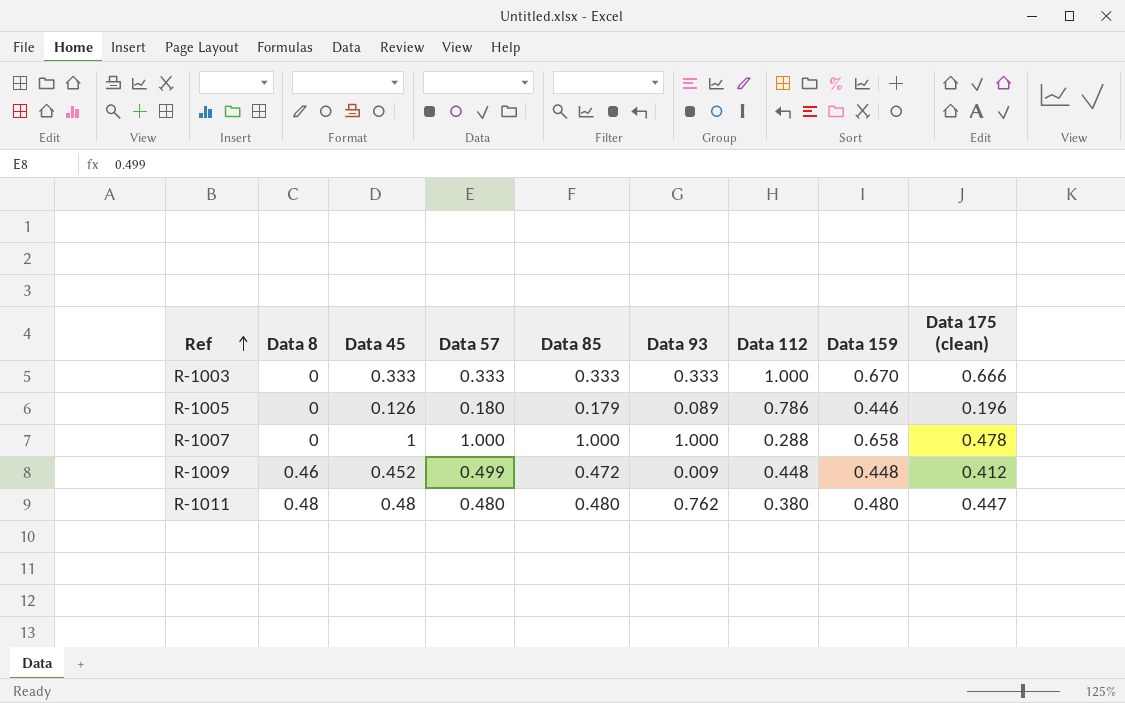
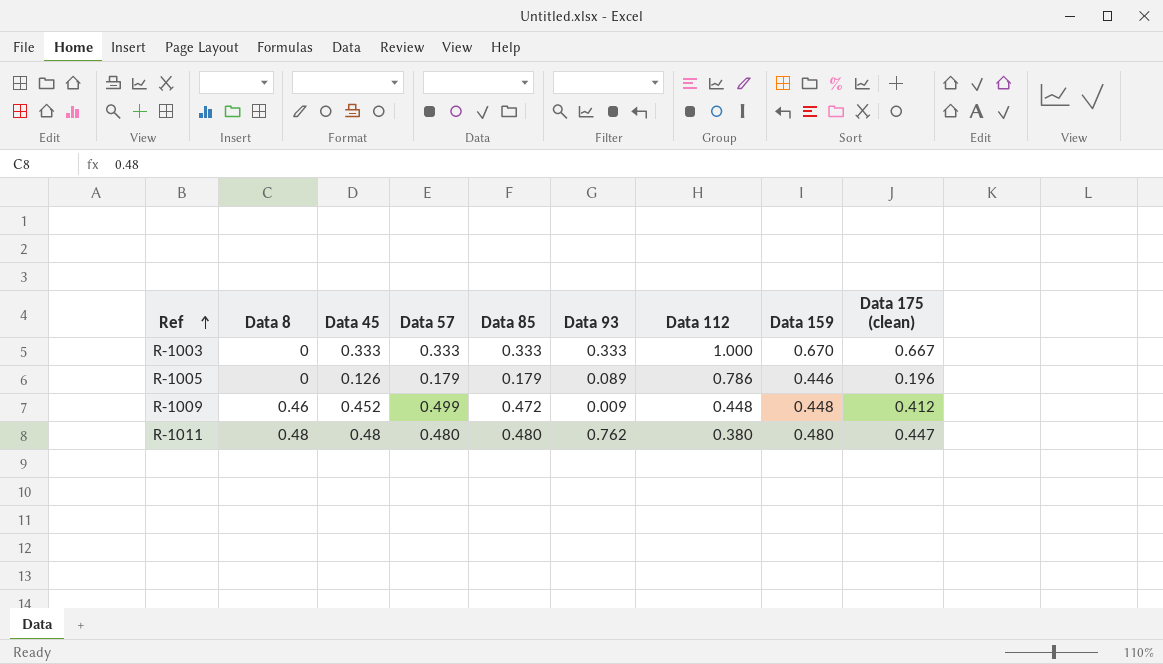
row R-1007: 0 | 1 | 1.000 | 1.000 | 1.000 | 0.288 | 0.658 | 0.478 -> none
R-1003 | Data 175 (clean): 0.666 -> 0.667
R-1005 | Data 57: 0.180 -> 0.179

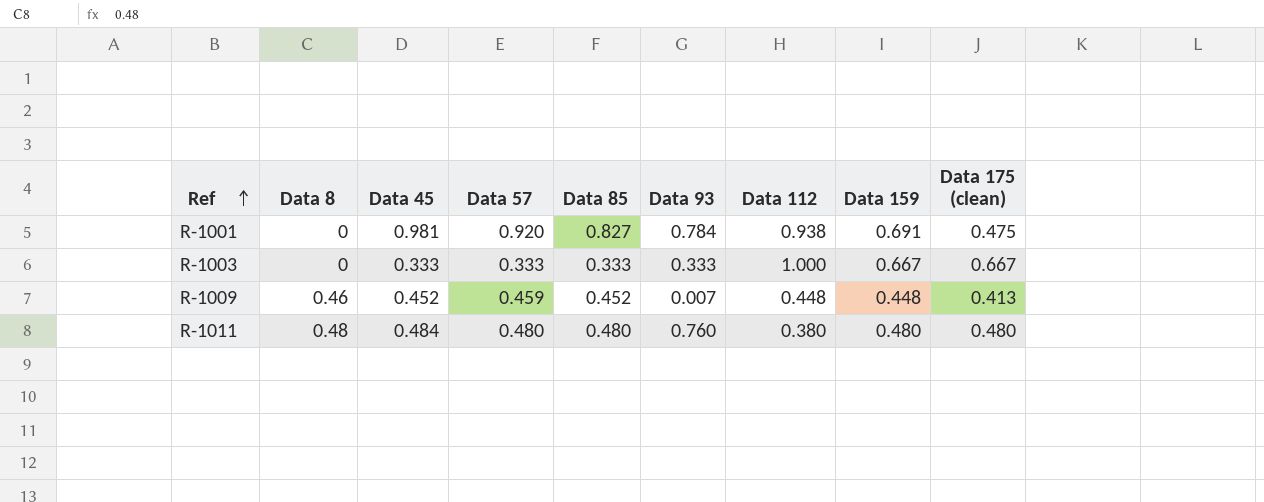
row R-1005: 0 | 0.126 | 0.179 | 0.179 | 0.089 | 0.786 | 0.446 | 0.196 -> none
row R-1001: none -> 0 | 0.981 | 0.920 | 0.827 | 0.784 | 0.938 | 0.691 | 0.475
R-1003 | Data 159: 0.670 -> 0.667
R-1009 | Data 57: 0.499 -> 0.459
R-1009 | Data 85: 0.472 -> 0.452
R-1009 | Data 93: 0.009 -> 0.007
R-1009 | Data 175 (clean): 0.412 -> 0.413
R-1011 | Data 45: 0.48 -> 0.484
R-1011 | Data 93: 0.762 -> 0.760
R-1011 | Data 175 (clean): 0.447 -> 0.480

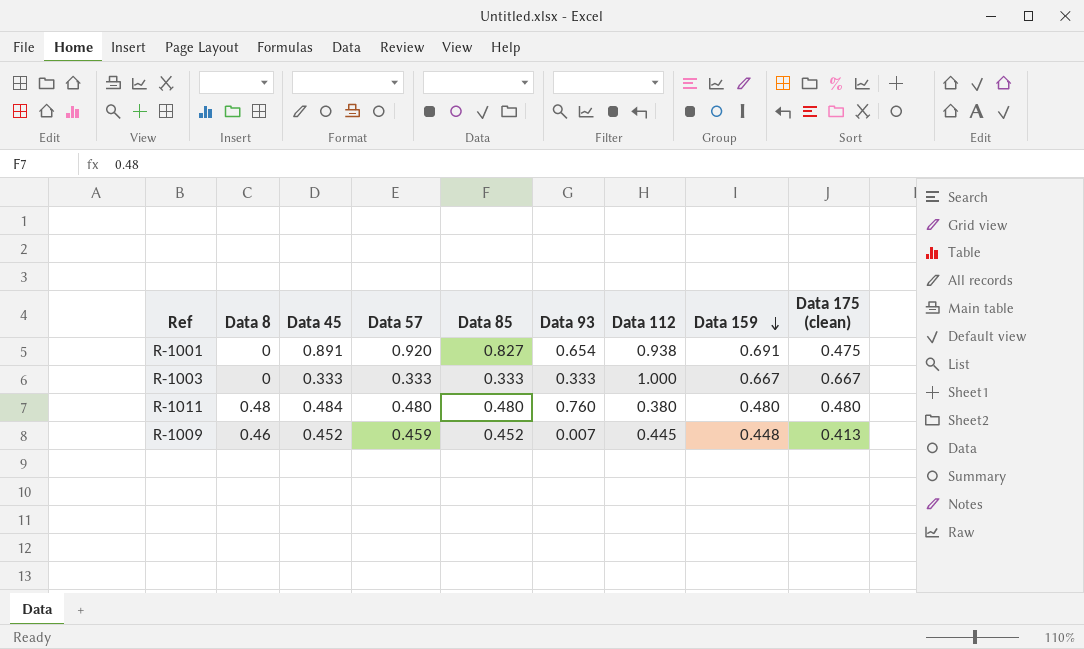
row order: Ref ascending -> Data 159 descending
R-1001 | Data 45: 0.981 -> 0.891
R-1001 | Data 93: 0.784 -> 0.654
R-1009 | Data 112: 0.448 -> 0.445

